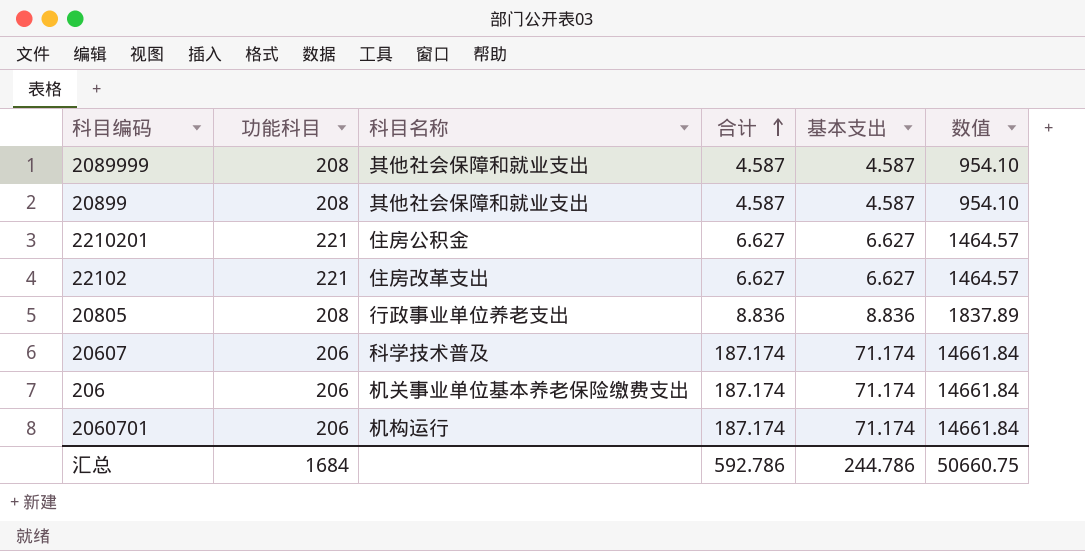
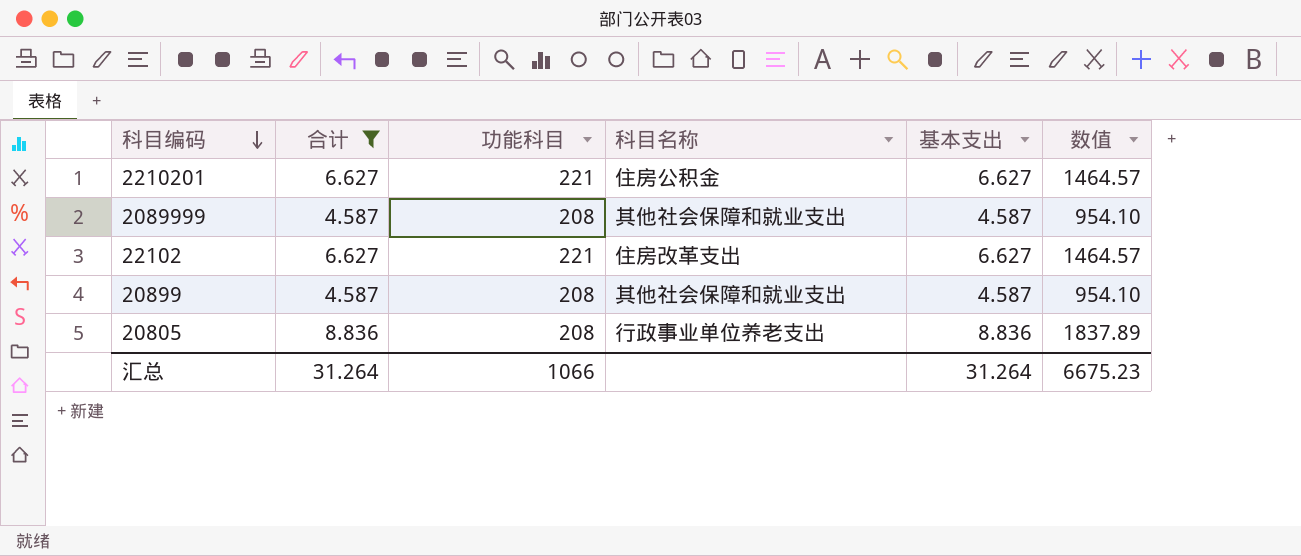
filter: none -> 合计 != 187.174
row order: 合计 ascending -> 科目编码 descending
column 合计 | position: 4 -> 2
汇总 | 合计: 592.786 -> 31.264
汇总 | 功能科目: 1684 -> 1066
汇总 | 基本支出: 244.786 -> 31.264
汇总 | 数值: 50660.75 -> 6675.23

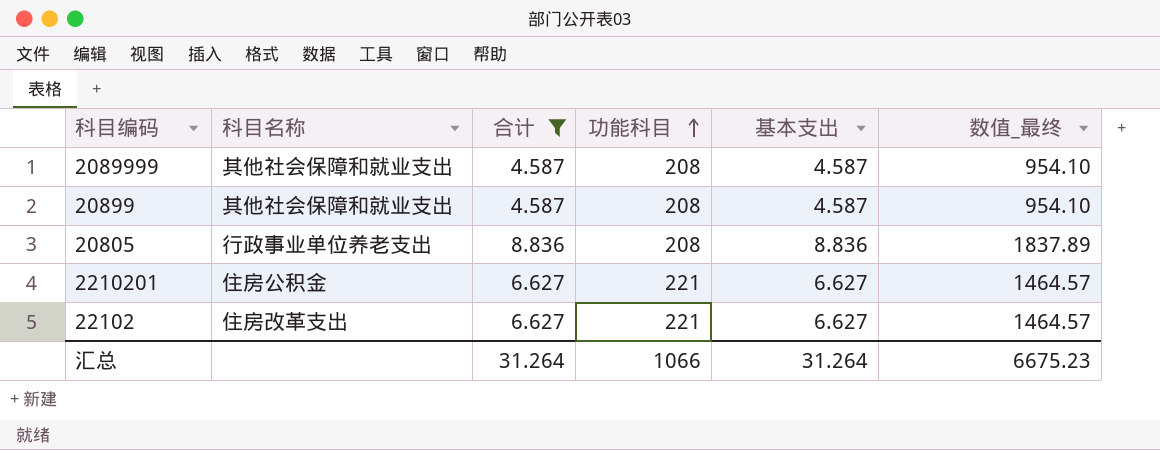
row order: 科目编码 descending -> 功能科目 ascending
column 科目名称 | position: 4 -> 2
column name: 数值 -> 数值_最终

